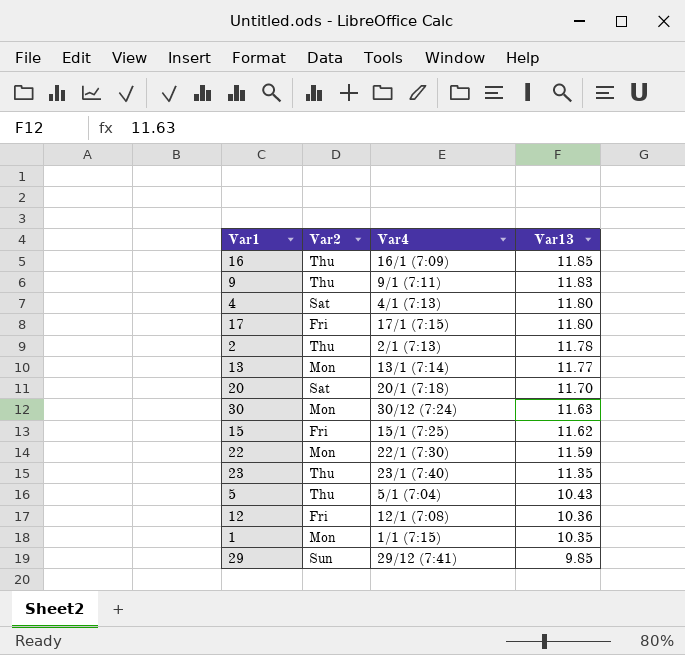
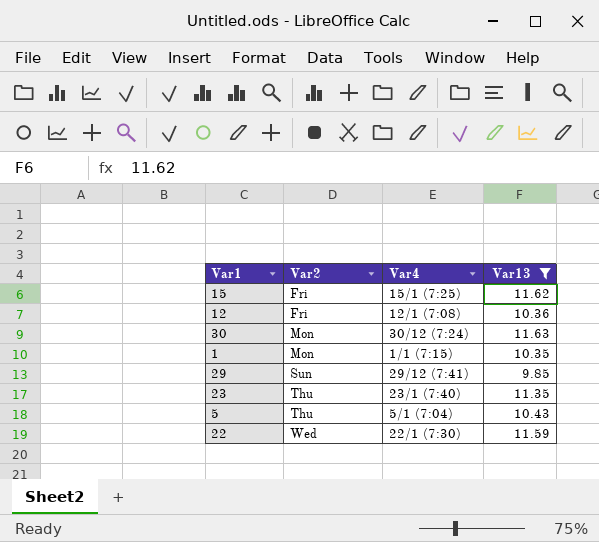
filter: none -> Var13 <= 11.63
row order: Var13 descending -> Var2 ascending
22 | Var2: Mon -> Wed

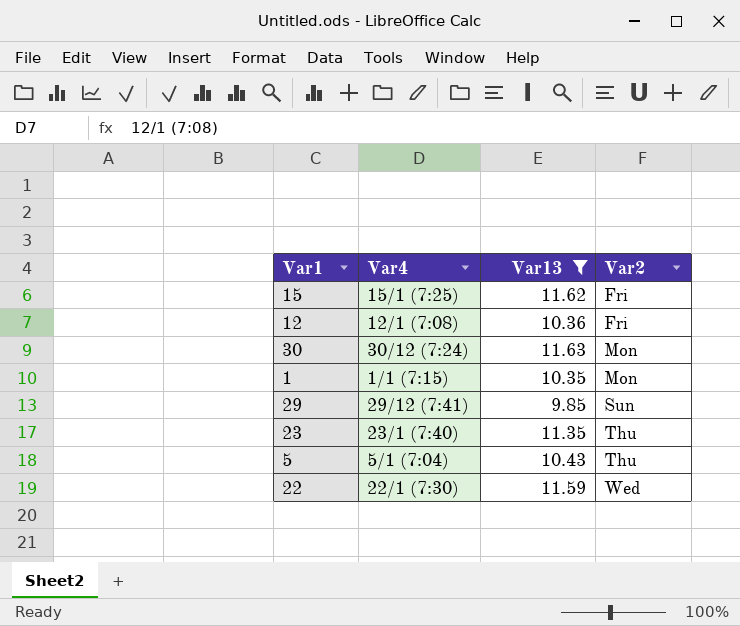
column Var2 | position: 2 -> 4

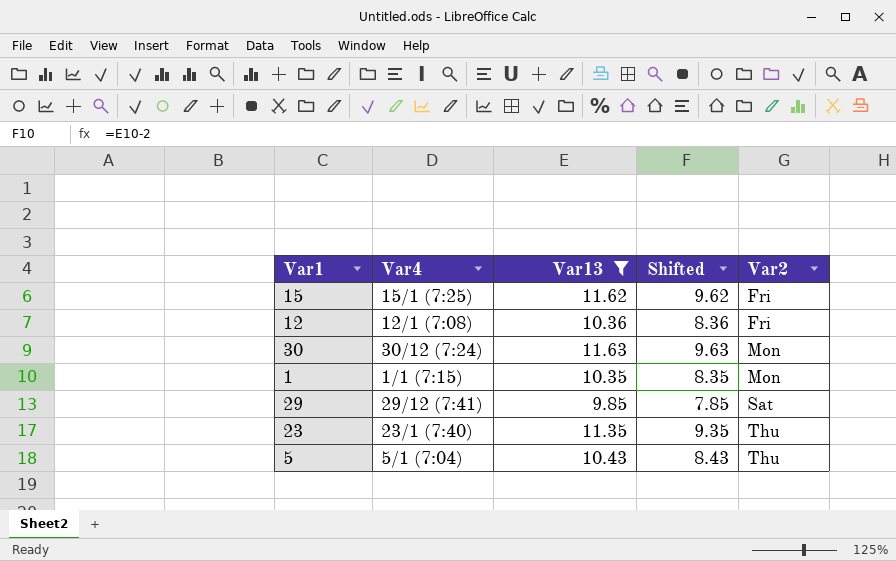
column Shifted | formula: none -> [Var13] - 2
row 22: 22/1 (7:30) | 11.59 | Wed -> none
29 | Var2: Sun -> Sat

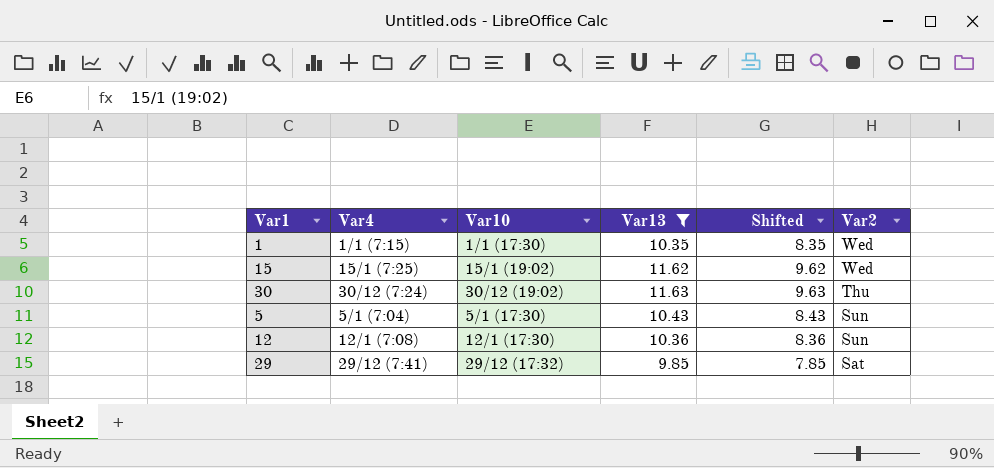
row order: Var2 ascending -> Var2 descending
column Var10 | position: none -> 3
row 23: 23/1 (7:40) | 11.35 | 9.35 | Thu -> none
1 | Var2: Mon -> Wed
15 | Var2: Fri -> Wed
30 | Var2: Mon -> Thu
5 | Var2: Thu -> Sun
12 | Var2: Fri -> Sun

